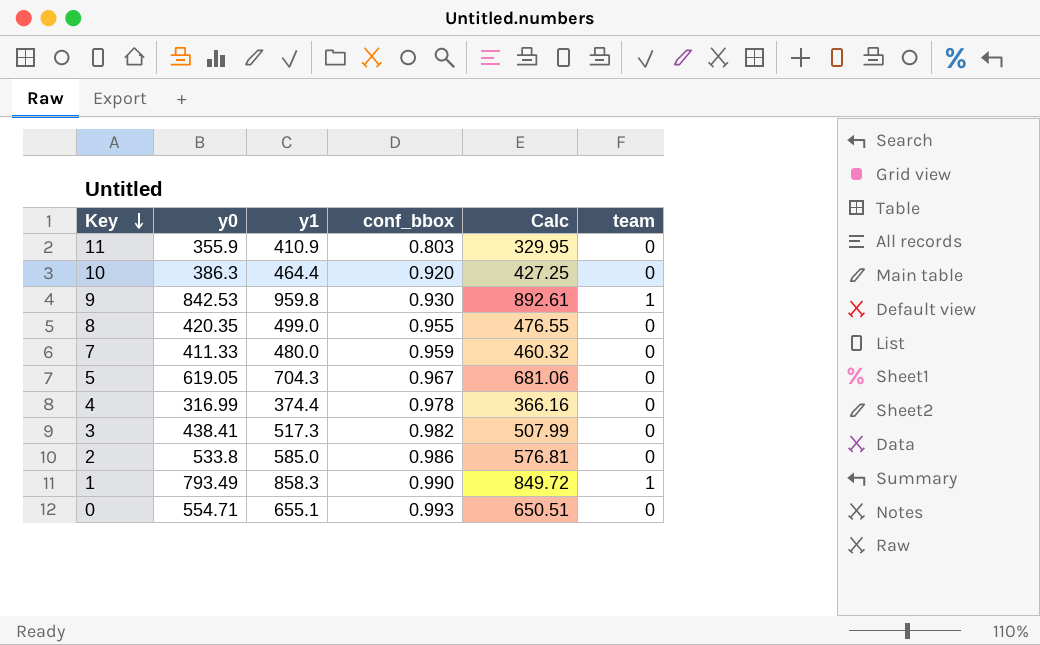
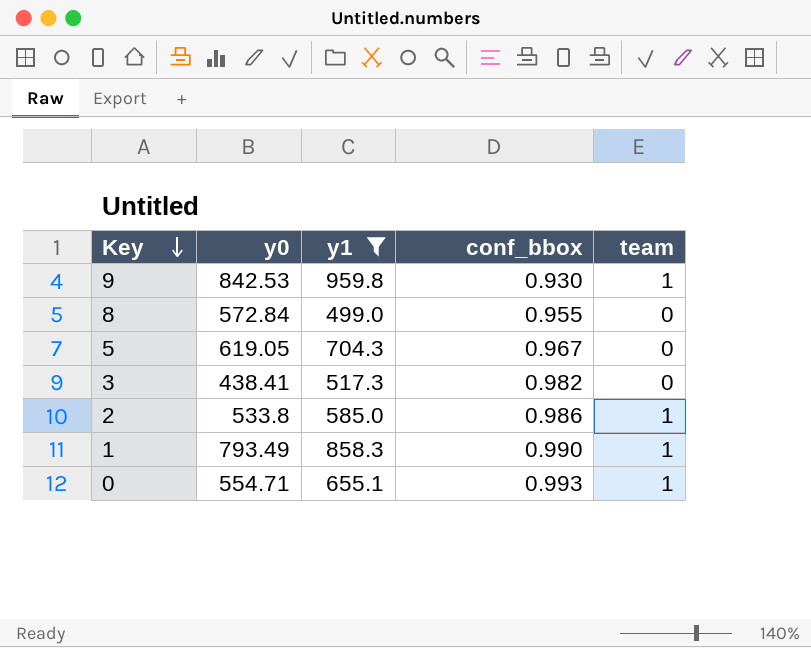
filter: none -> y1 >= 499.0
column Calc | formula: [y1] * [conf_bbox] -> none
8 | y0: 420.35 -> 572.84
2 | team: 0 -> 1
0 | team: 0 -> 1

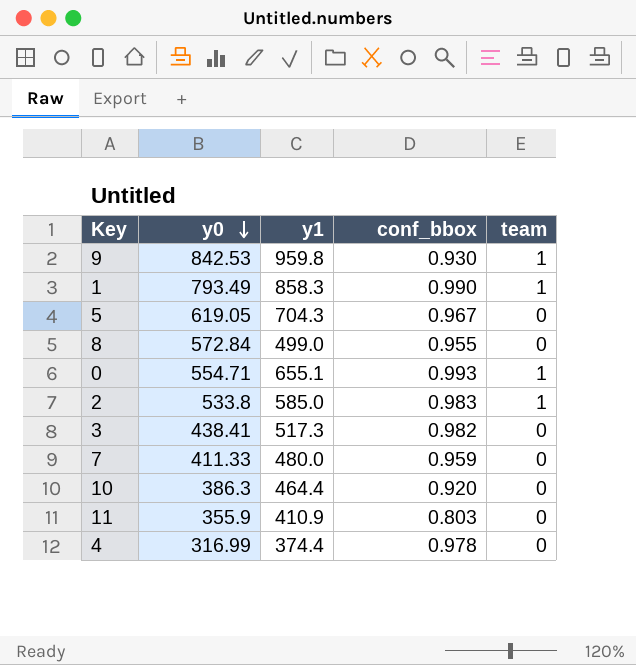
filter: y1 >= 499.0 -> none
row order: Key descending -> y0 descending
2 | conf_bbox: 0.986 -> 0.983

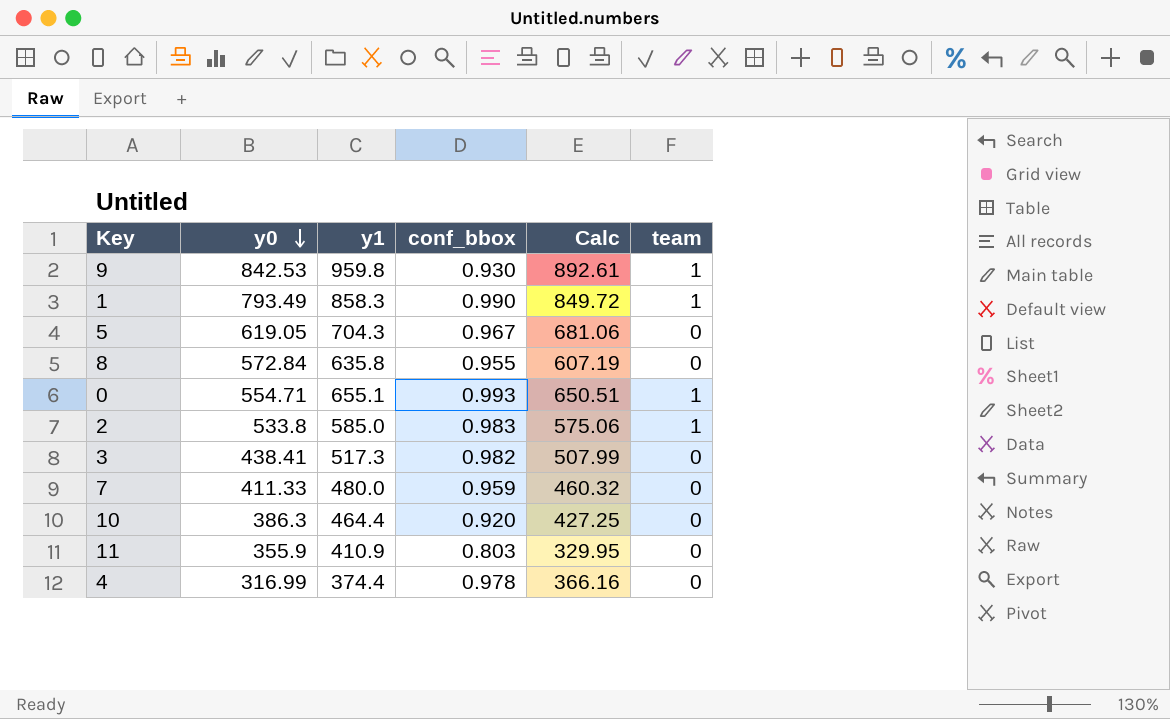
column Calc | formula: none -> [y1] * [conf_bbox]
8 | y1: 499.0 -> 635.8

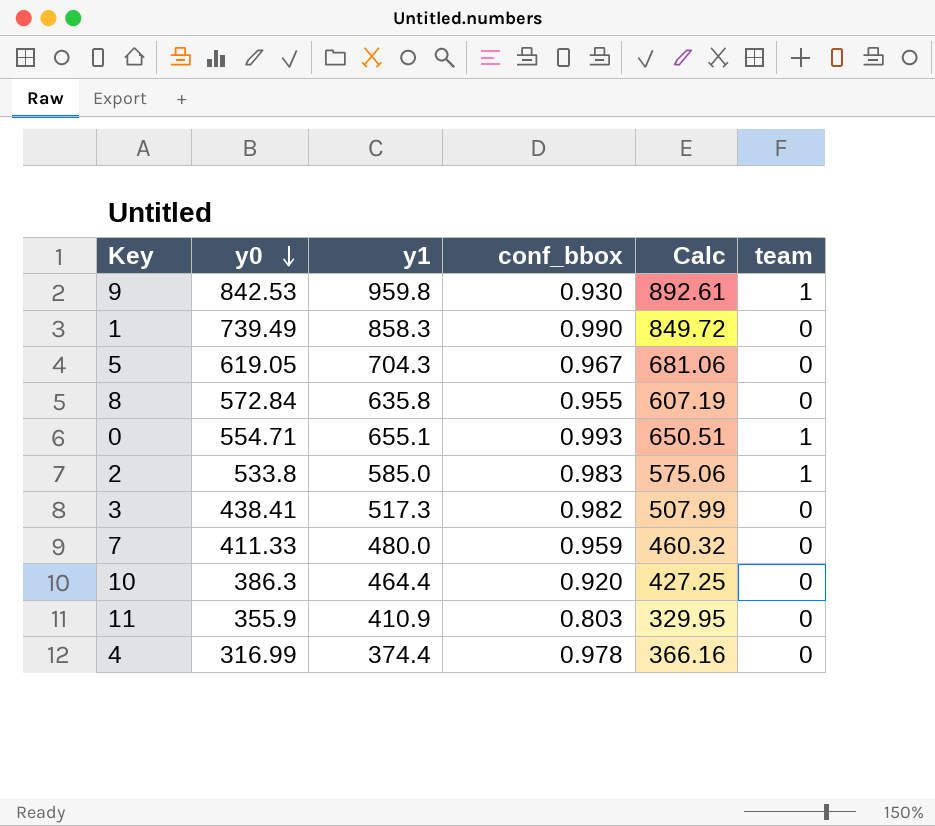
1 | y0: 793.49 -> 739.49
1 | team: 1 -> 0

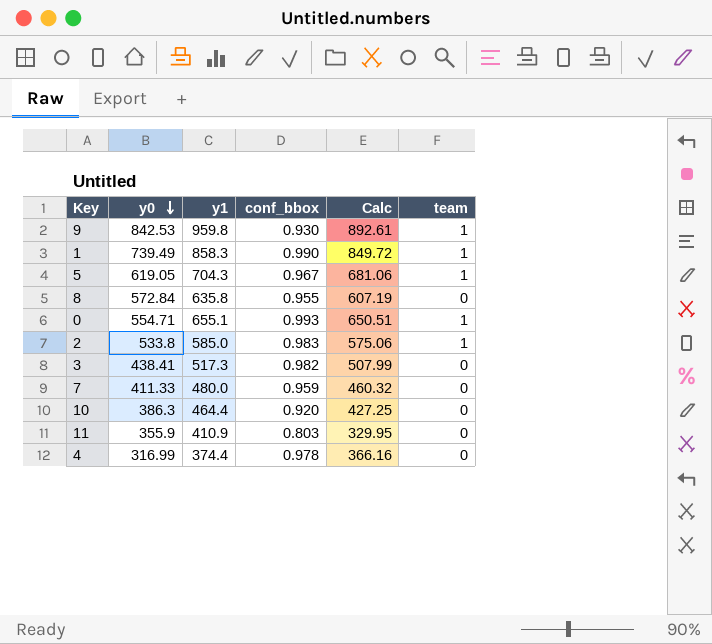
1 | team: 0 -> 1
5 | team: 0 -> 1

